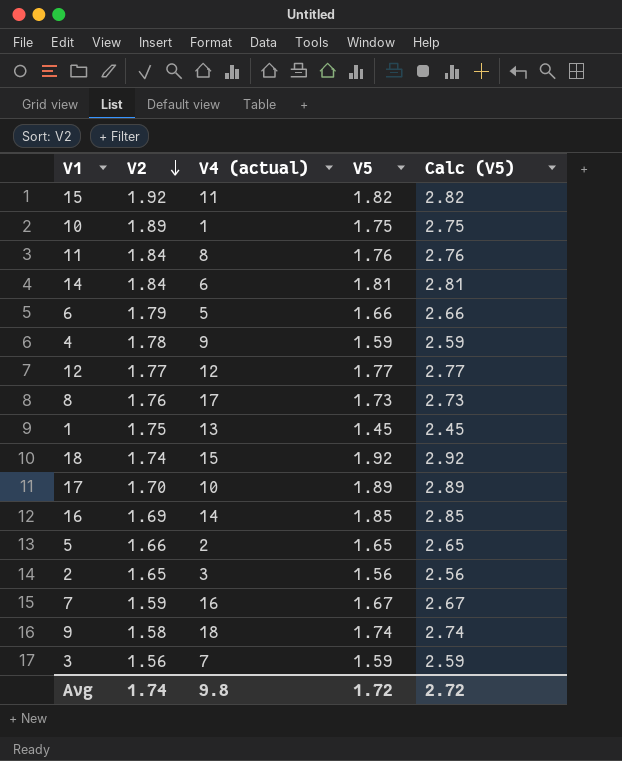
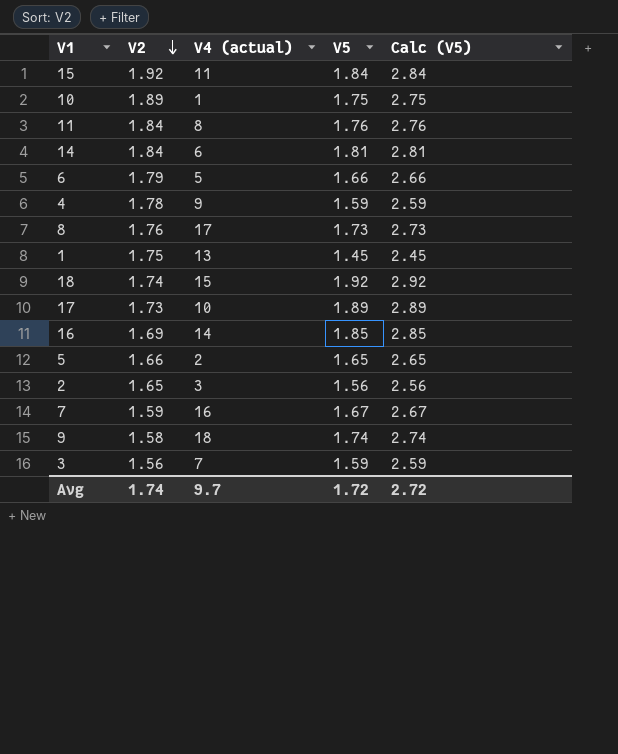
row 12: 1.77 | 12 | 1.77 | 2.77 -> none
15 | V5: 1.82 -> 1.84
15 | Calc (V5): 2.82 -> 2.84
17 | V2: 1.70 -> 1.73
Avg | V4 (actual): 9.8 -> 9.7

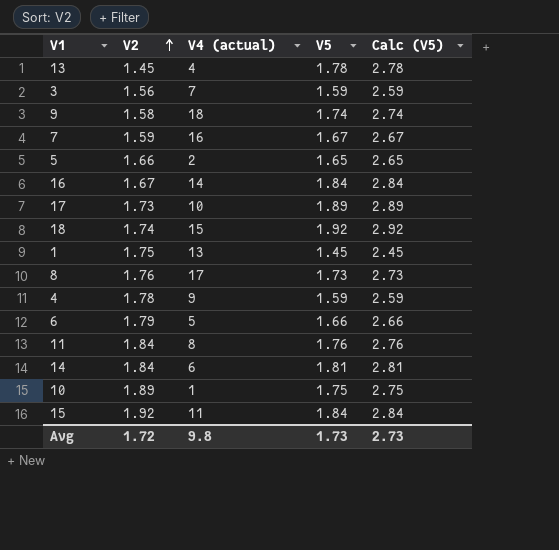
row order: V2 descending -> V2 ascending
row 2: 1.65 | 3 | 1.56 | 2.56 -> none
row 13: none -> 1.45 | 4 | 1.78 | 2.78
16 | V2: 1.69 -> 1.67
16 | V5: 1.85 -> 1.84
16 | Calc (V5): 2.85 -> 2.84
Avg | V2: 1.74 -> 1.72
Avg | V4 (actual): 9.7 -> 9.8
Avg | V5: 1.72 -> 1.73
Avg | Calc (V5): 2.72 -> 2.73

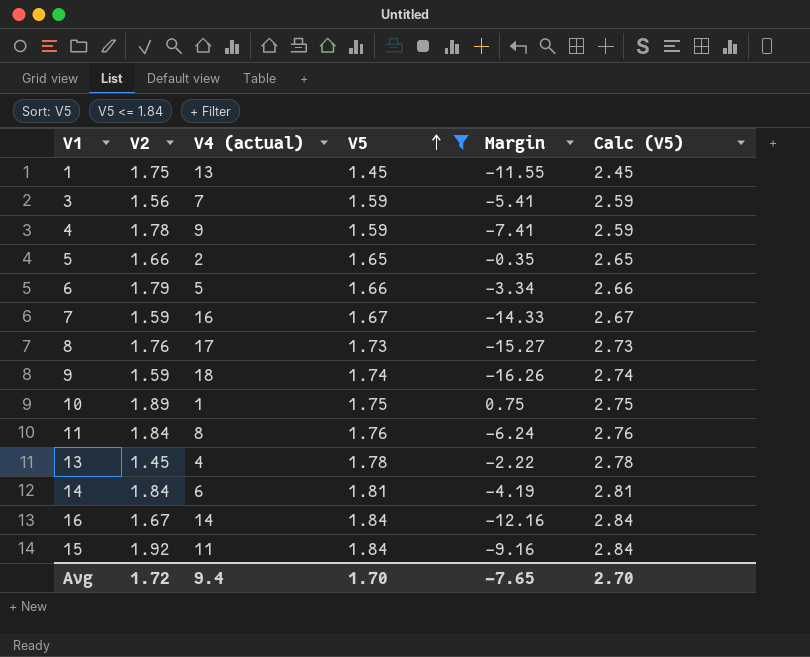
filter: none -> V5 <= 1.84
row order: V2 ascending -> V5 ascending
column Margin | formula: none -> [V5] - [V4 (actual)]
9 | V2: 1.58 -> 1.59
Avg | V4 (actual): 9.8 -> 9.4
Avg | V5: 1.73 -> 1.70
Avg | Calc (V5): 2.73 -> 2.70

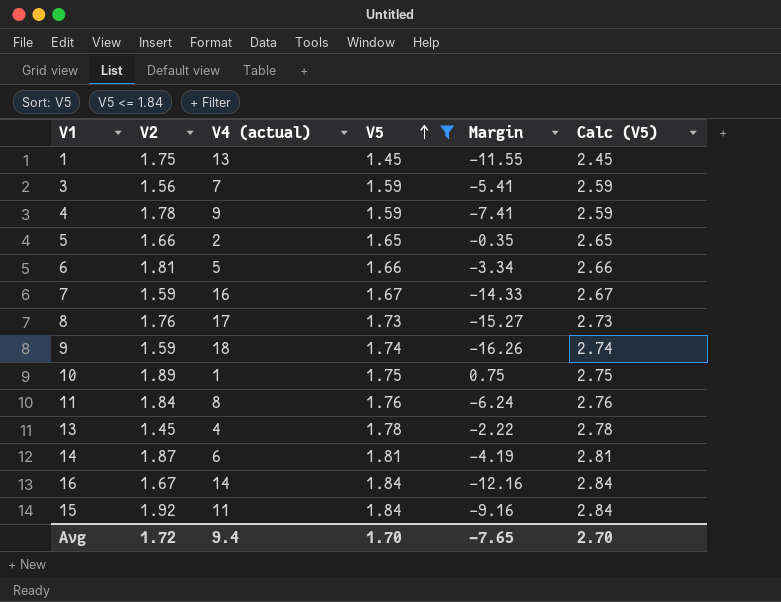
6 | V2: 1.79 -> 1.81
14 | V2: 1.84 -> 1.87

